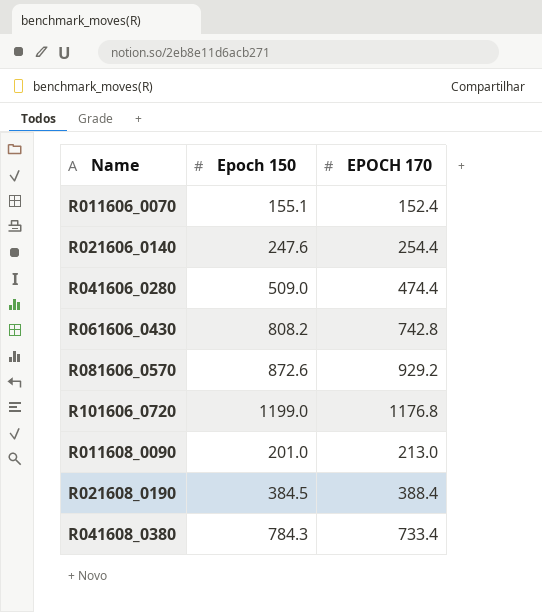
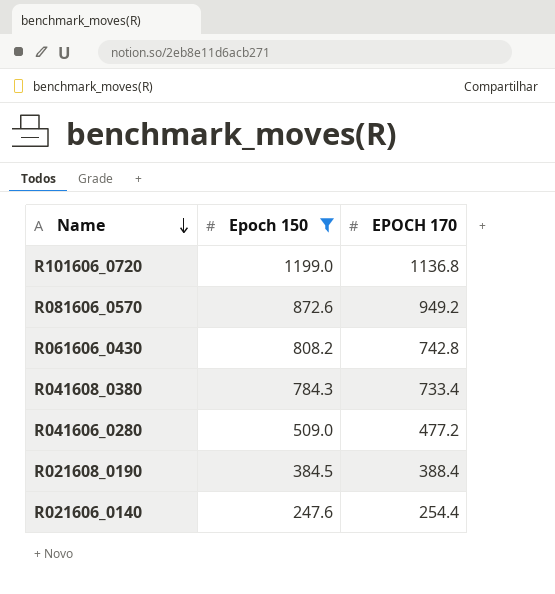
filter: none -> Epoch 150 >= 247.6
row order: none -> Name descending
R101606_0720 | EPOCH 170: 1176.8 -> 1136.8
R081606_0570 | EPOCH 170: 929.2 -> 949.2
R041606_0280 | EPOCH 170: 474.4 -> 477.2

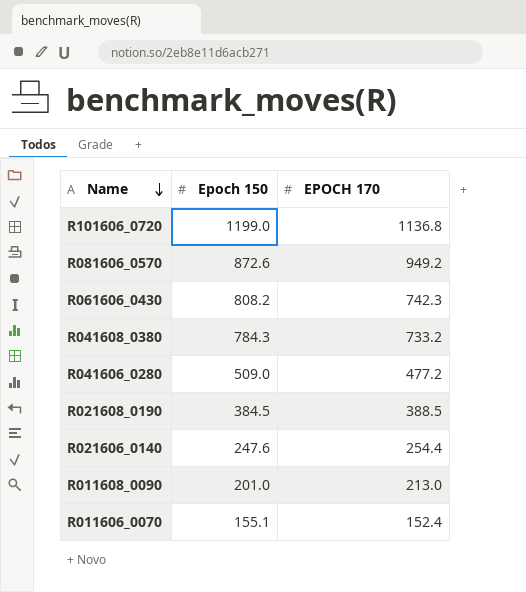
filter: Epoch 150 >= 247.6 -> none
R061606_0430 | EPOCH 170: 742.8 -> 742.3
R041608_0380 | EPOCH 170: 733.4 -> 733.2
R021608_0190 | EPOCH 170: 388.4 -> 388.5

